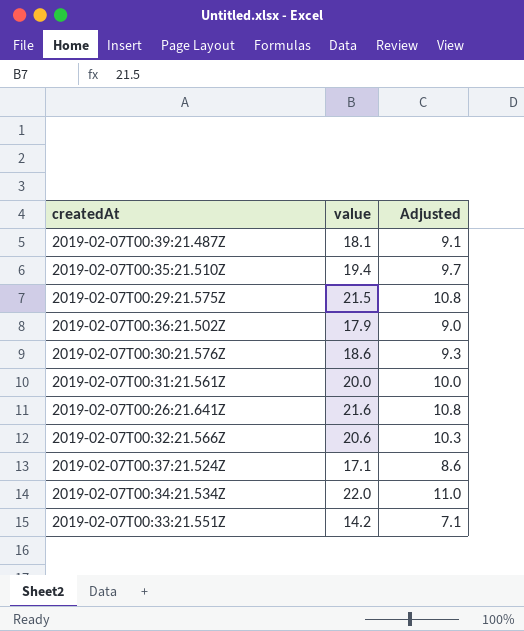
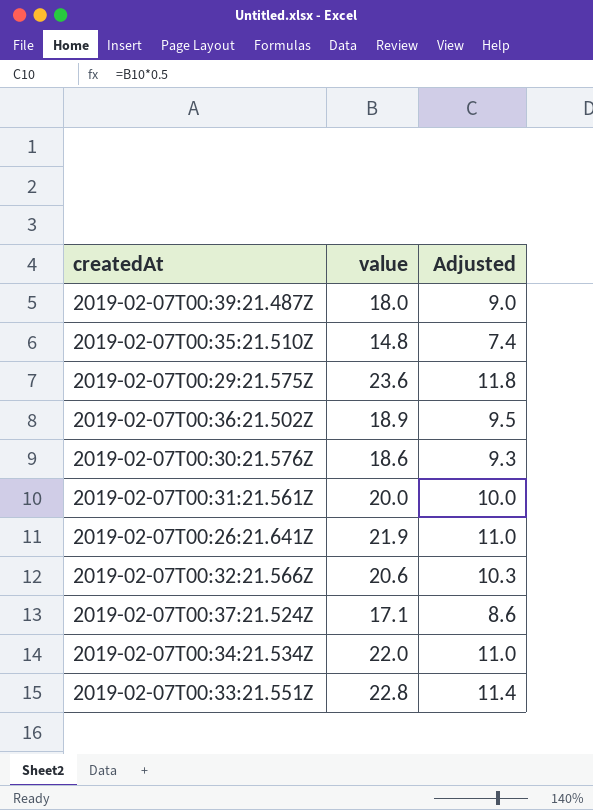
2019-02-07T00:39:21.487Z | value: 18.1 -> 18.0
2019-02-07T00:39:21.487Z | Adjusted: 9.1 -> 9.0
2019-02-07T00:35:21.510Z | value: 19.4 -> 14.8
2019-02-07T00:35:21.510Z | Adjusted: 9.7 -> 7.4
2019-02-07T00:29:21.575Z | value: 21.5 -> 23.6
2019-02-07T00:29:21.575Z | Adjusted: 10.8 -> 11.8
2019-02-07T00:36:21.502Z | value: 17.9 -> 18.9
2019-02-07T00:36:21.502Z | Adjusted: 9.0 -> 9.5
2019-02-07T00:26:21.641Z | value: 21.6 -> 21.9
2019-02-07T00:26:21.641Z | Adjusted: 10.8 -> 11.0
2019-02-07T00:33:21.551Z | value: 14.2 -> 22.8
2019-02-07T00:33:21.551Z | Adjusted: 7.1 -> 11.4

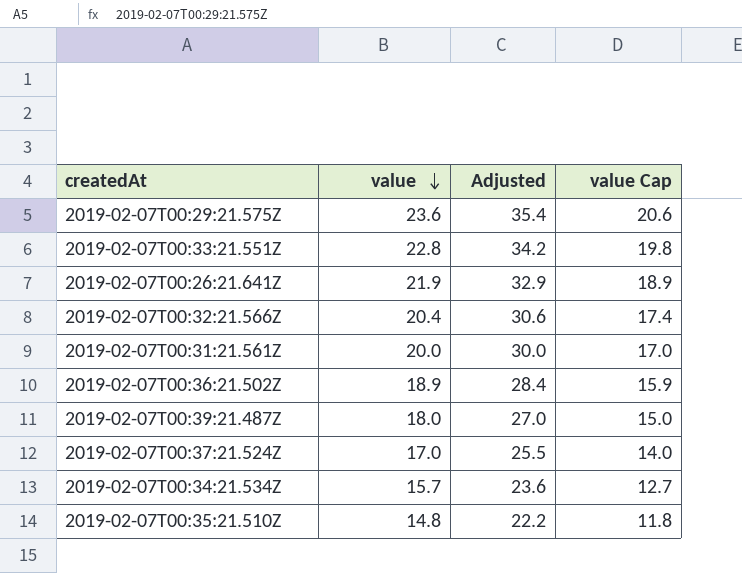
row order: none -> value descending
column Adjusted | formula: [value] * 0.5 -> [value] * 1.5
column value Cap | formula: none -> [value] - 3
row 2019-02-07T00:30:21.576Z: 18.6 | 9.3 -> none
2019-02-07T00:32:21.566Z | value: 20.6 -> 20.4
2019-02-07T00:37:21.524Z | value: 17.1 -> 17.0
2019-02-07T00:34:21.534Z | value: 22.0 -> 15.7

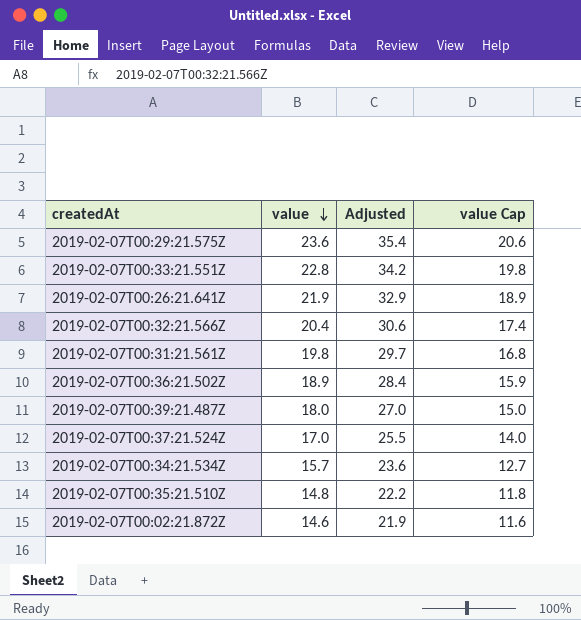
2019-02-07T00:31:21.561Z | value: 20.0 -> 19.8
2019-02-07T00:31:21.561Z | Adjusted: 30.0 -> 29.7
2019-02-07T00:31:21.561Z | value Cap: 17.0 -> 16.8
row 2019-02-07T00:02:21.872Z: none -> 14.6 | 21.9 | 11.6

